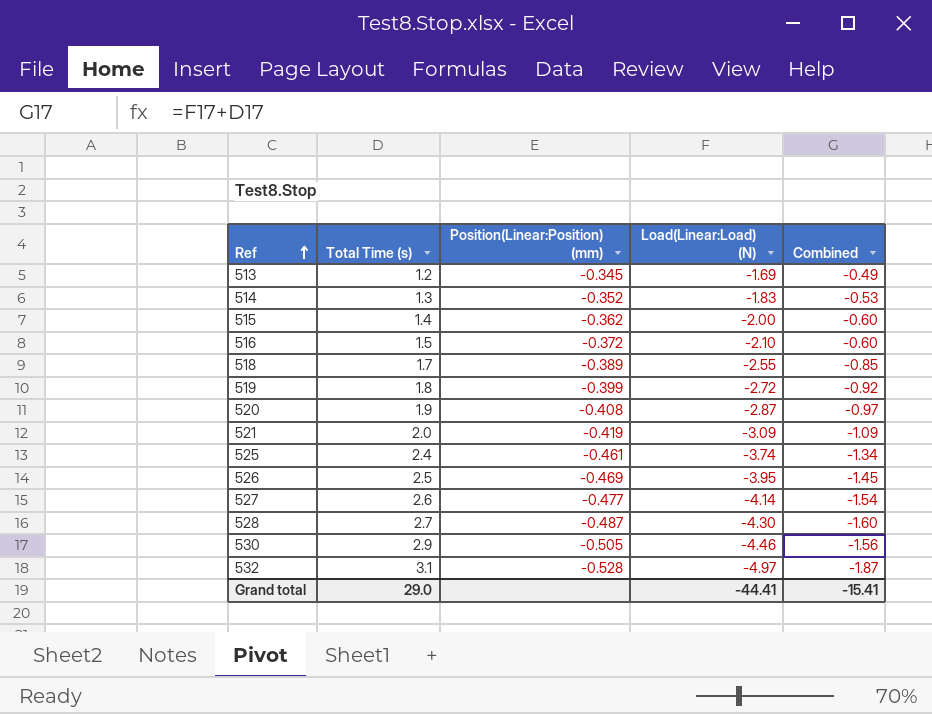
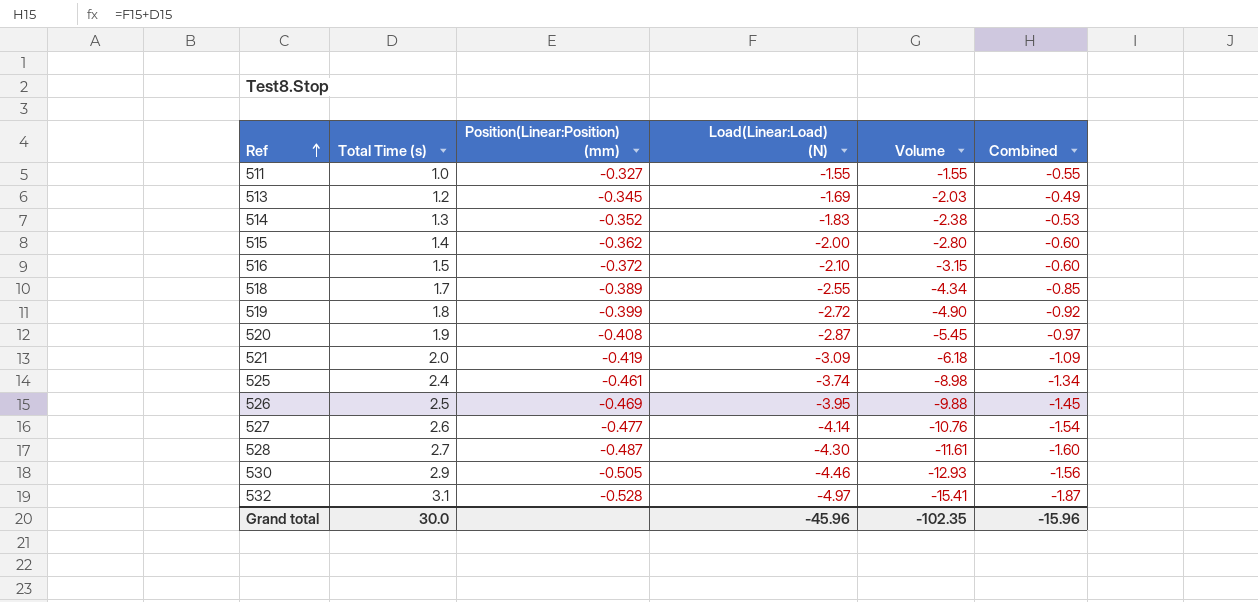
column Volume | formula: none -> [Total Time (s)] * [Load(Linear:Load) (N)]
row 511: none -> 1.0 | -0.327 | -1.55 | -1.55 | -0.55
Grand total | Total Time (s): 29.0 -> 30.0
Grand total | Load(Linear:Load) (N): -44.41 -> -45.96
Grand total | Combined: -15.41 -> -15.96

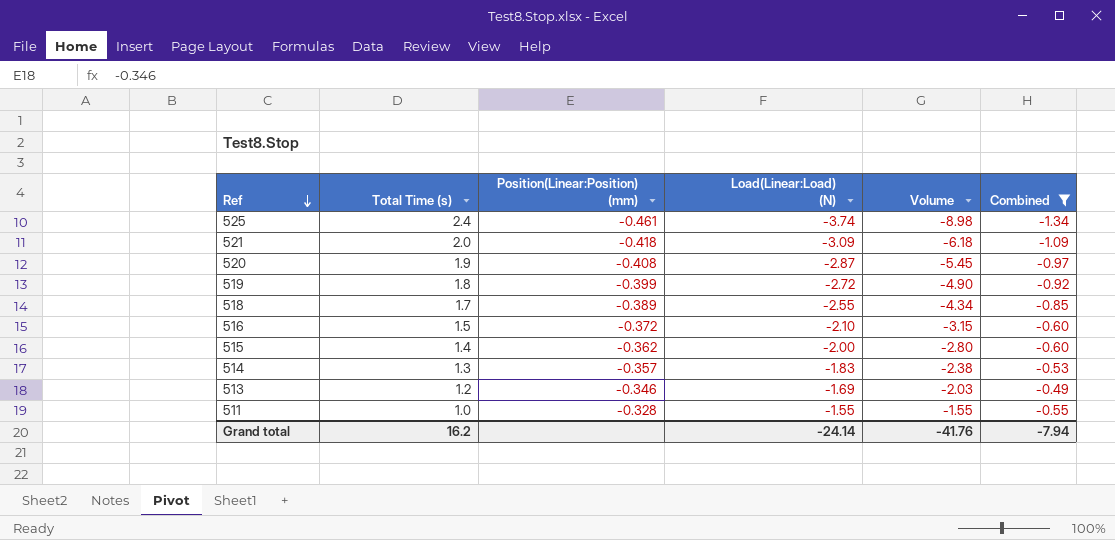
filter: none -> Combined >= -1.34
row order: Ref ascending -> Ref descending
521 | Position(Linear:Position) (mm): -0.419 -> -0.418
514 | Position(Linear:Position) (mm): -0.352 -> -0.357
513 | Position(Linear:Position) (mm): -0.345 -> -0.346
511 | Position(Linear:Position) (mm): -0.327 -> -0.328
Grand total | Total Time (s): 30.0 -> 16.2
Grand total | Load(Linear:Load) (N): -45.96 -> -24.14
Grand total | Volume: -102.35 -> -41.76
Grand total | Combined: -15.96 -> -7.94

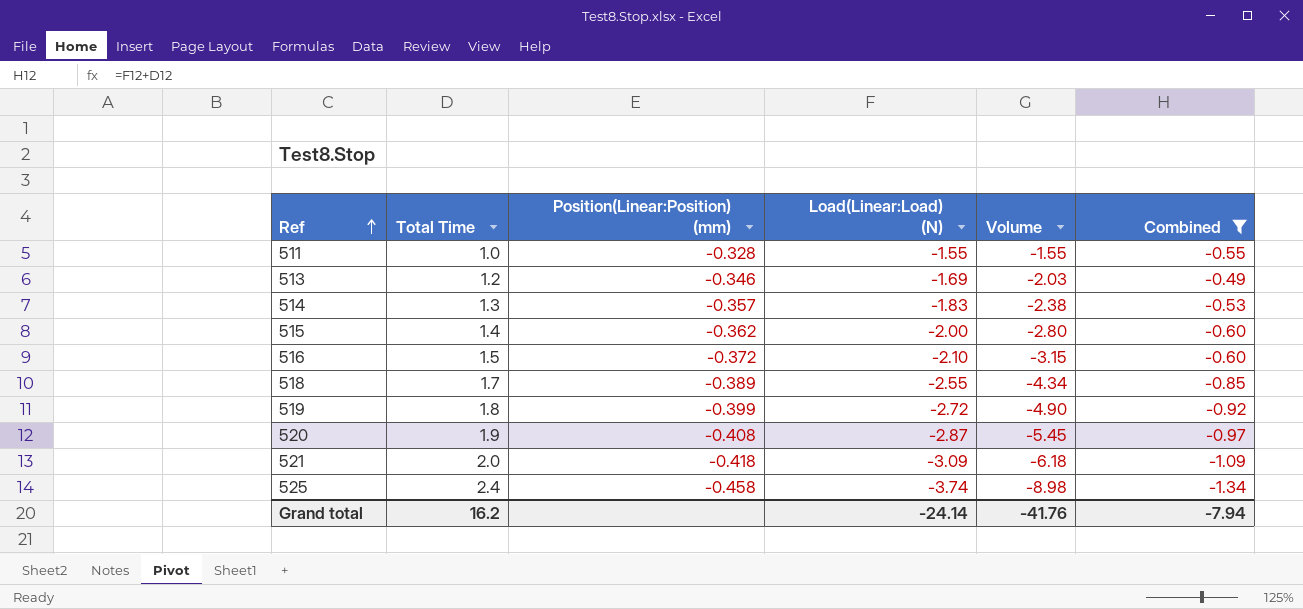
row order: Ref descending -> Ref ascending
column name: Total Time (s) -> Total Time
525 | Position(Linear:Position) (mm): -0.461 -> -0.458

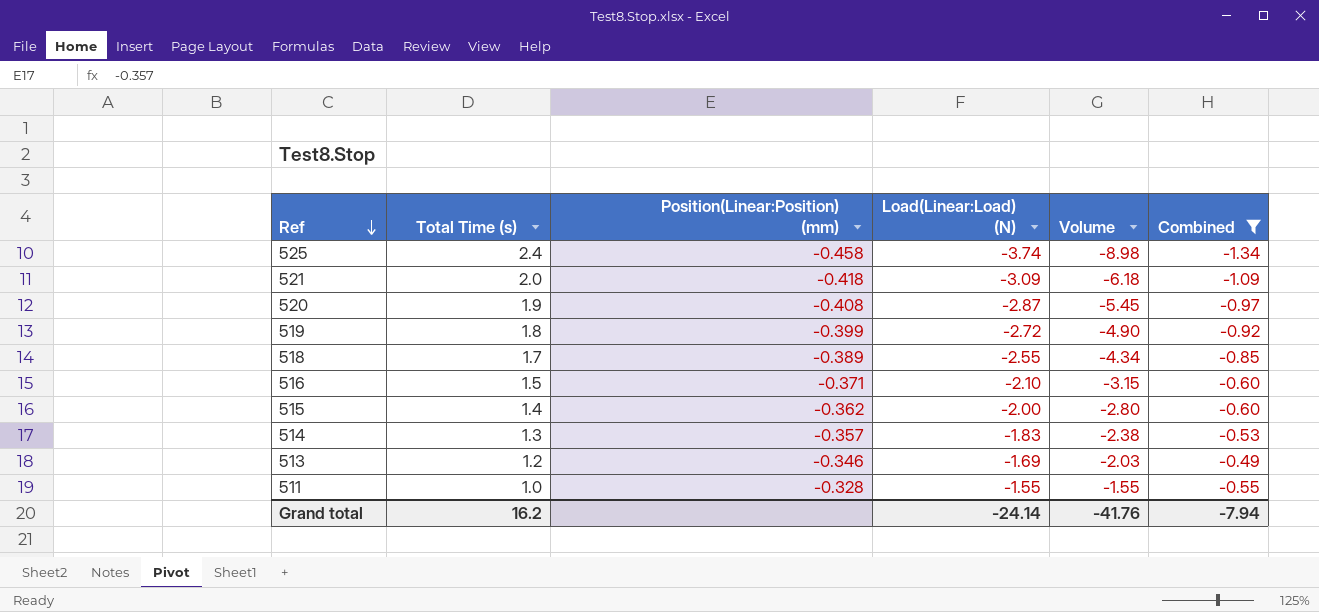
row order: Ref ascending -> Ref descending
column name: Total Time -> Total Time (s)
516 | Position(Linear:Position) (mm): -0.372 -> -0.371

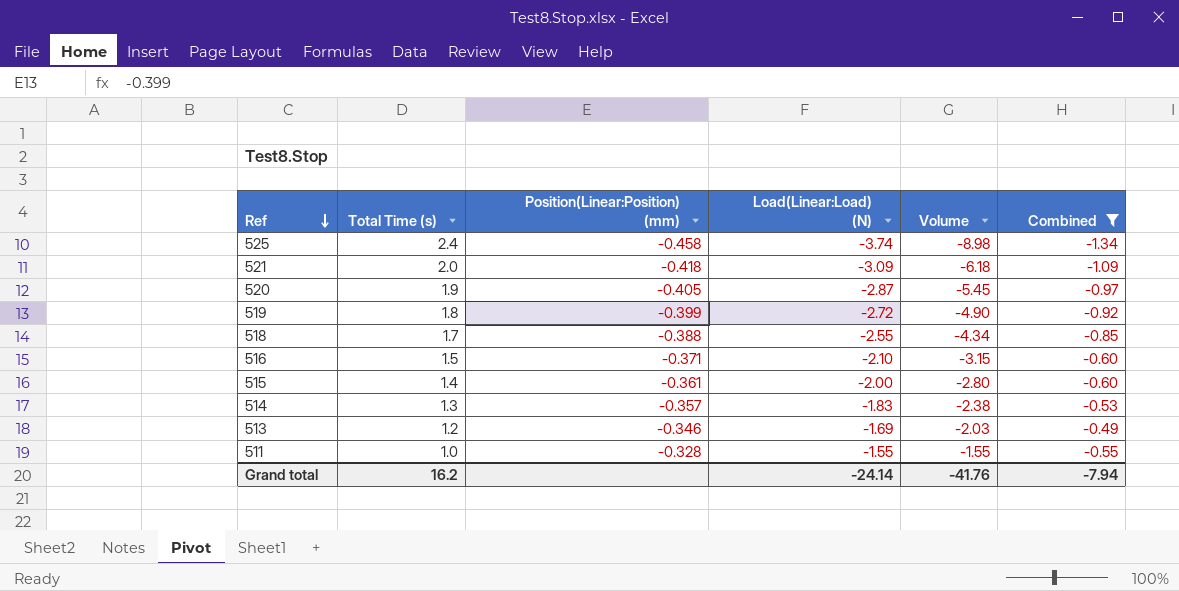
520 | Position(Linear:Position) (mm): -0.408 -> -0.405
518 | Position(Linear:Position) (mm): -0.389 -> -0.388
515 | Position(Linear:Position) (mm): -0.362 -> -0.361

